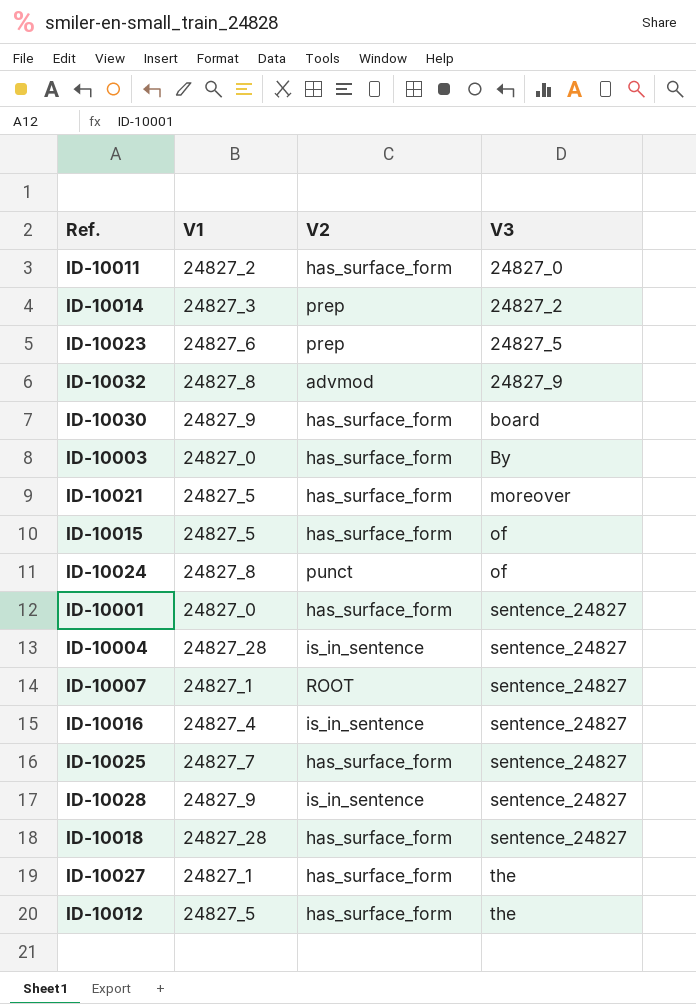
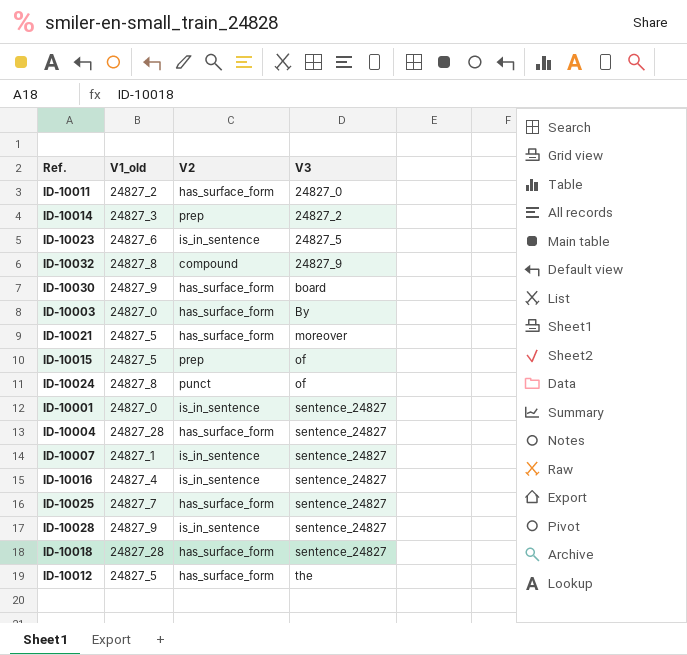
column name: V1 -> V1_old
row ID-10027: 24827_1 | has_surface_form | the -> none
ID-10023 | V2: prep -> is_in_sentence
ID-10032 | V2: advmod -> compound
ID-10015 | V2: has_surface_form -> prep
ID-10001 | V2: has_surface_form -> is_in_sentence
ID-10004 | V2: is_in_sentence -> has_surface_form
ID-10007 | V2: ROOT -> is_in_sentence

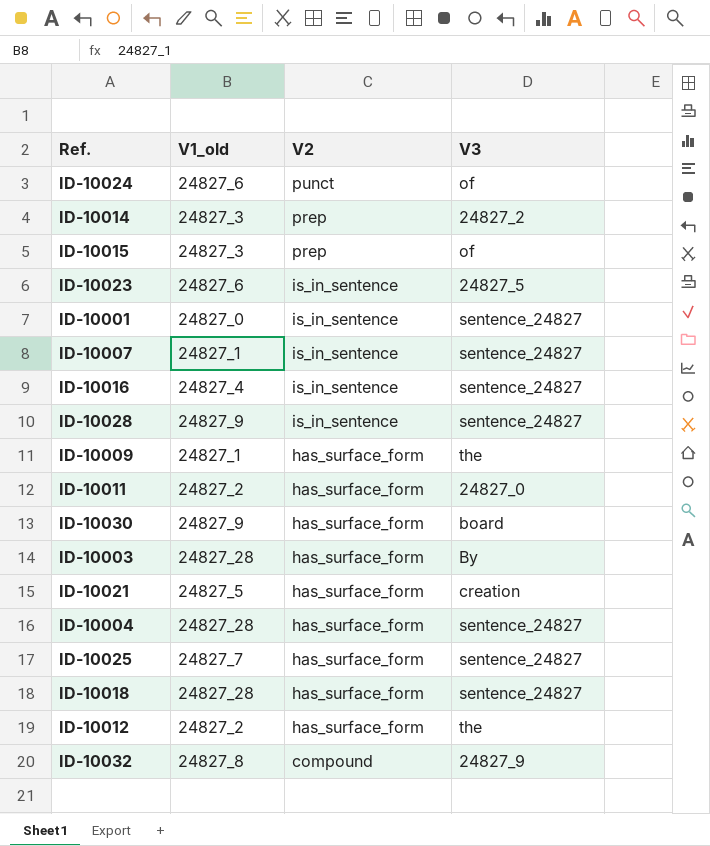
row order: V3 ascending -> V2 descending
ID-10024 | V1_old: 24827_8 -> 24827_6
ID-10015 | V1_old: 24827_5 -> 24827_3
row ID-10009: none -> 24827_1 | has_surface_form | the
ID-10003 | V1_old: 24827_0 -> 24827_28
ID-10021 | V3: moreover -> creation
ID-10012 | V1_old: 24827_5 -> 24827_2

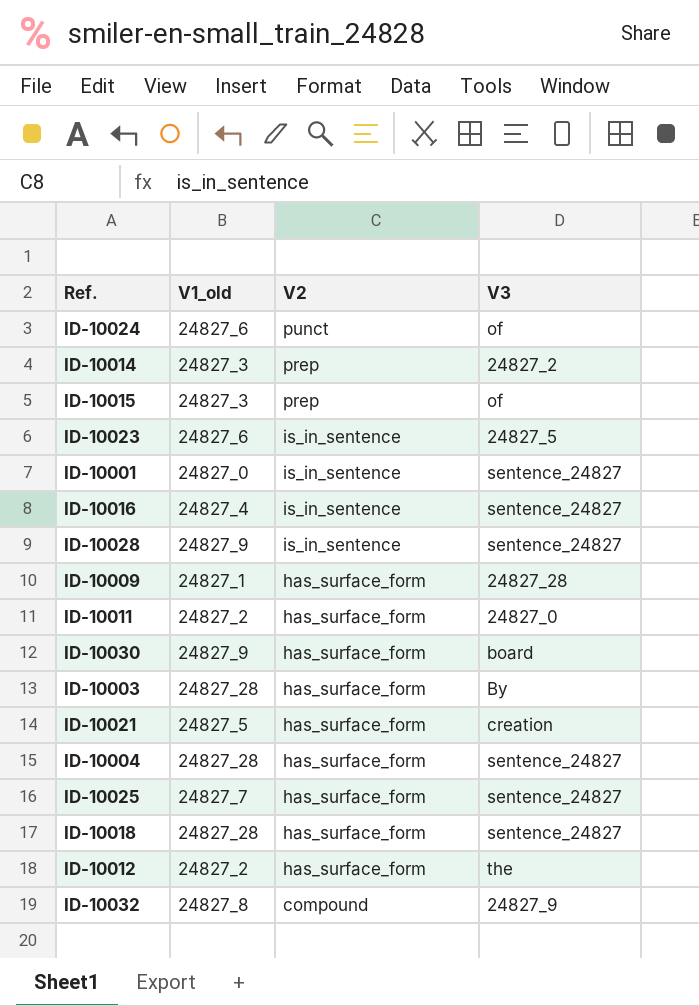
row ID-10007: 24827_1 | is_in_sentence | sentence_24827 -> none
ID-10009 | V3: the -> 24827_28

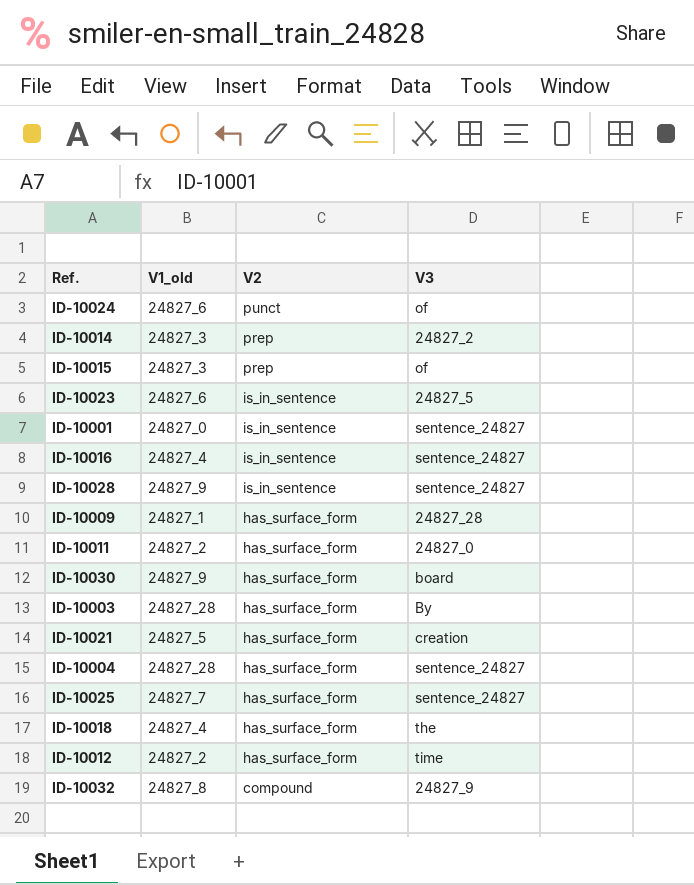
ID-10018 | V1_old: 24827_28 -> 24827_4
ID-10018 | V3: sentence_24827 -> the
ID-10012 | V3: the -> time

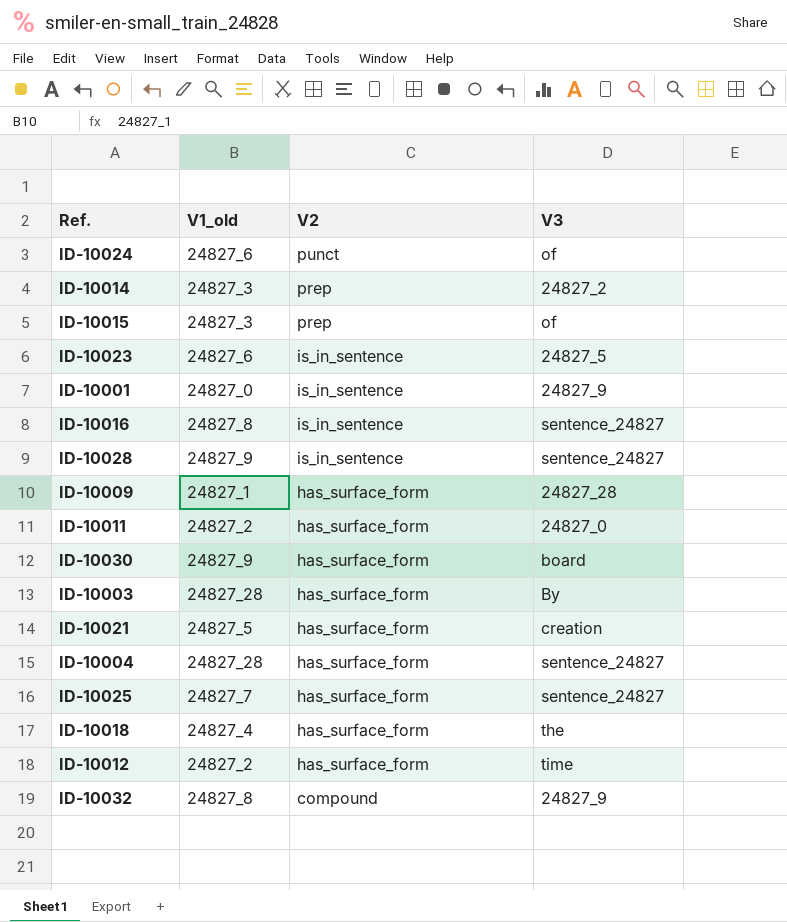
ID-10001 | V3: sentence_24827 -> 24827_9
ID-10016 | V1_old: 24827_4 -> 24827_8

